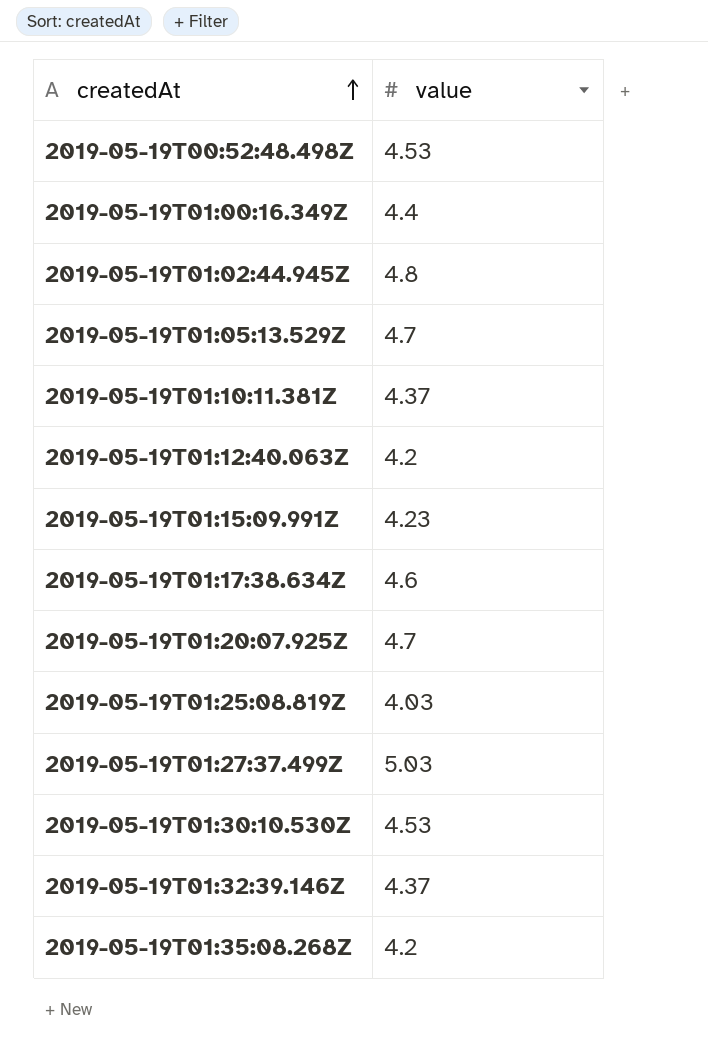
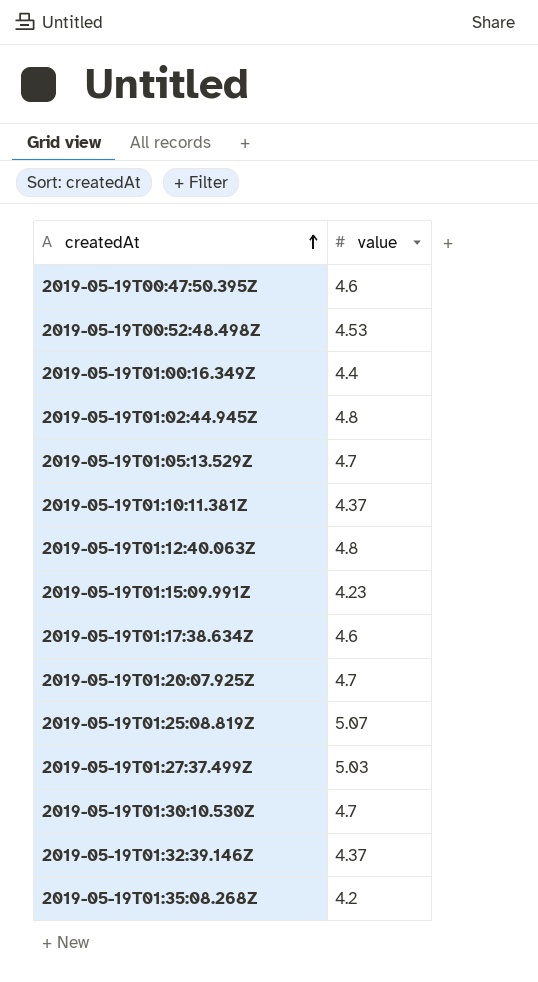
row 2019-05-19T00:47:50.395Z: none -> 4.6
2019-05-19T01:12:40.063Z | value: 4.2 -> 4.8
2019-05-19T01:25:08.819Z | value: 4.03 -> 5.07
2019-05-19T01:30:10.530Z | value: 4.53 -> 4.7

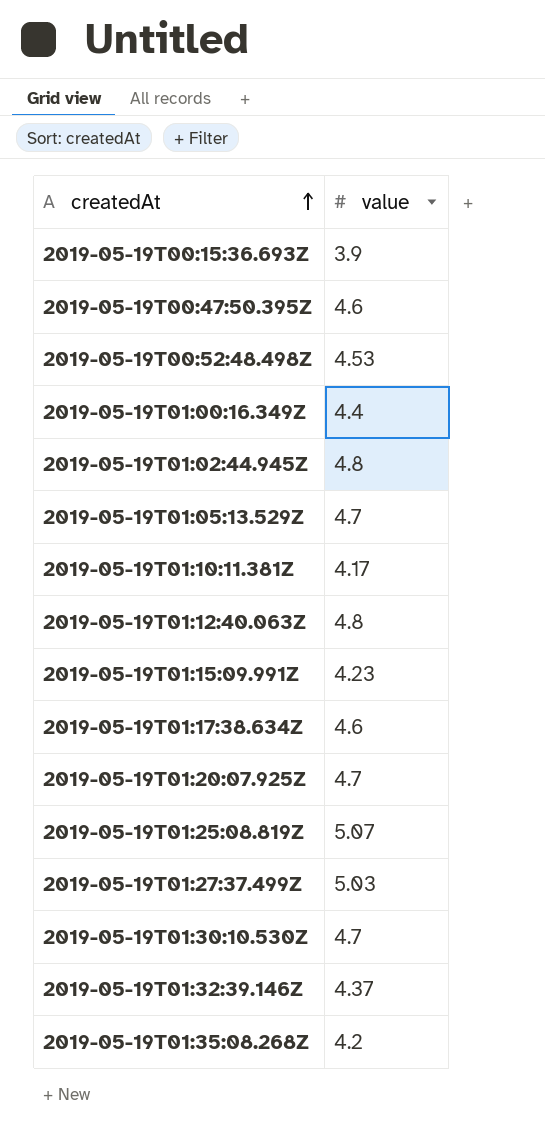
row 2019-05-19T00:15:36.693Z: none -> 3.9
2019-05-19T01:10:11.381Z | value: 4.37 -> 4.17

